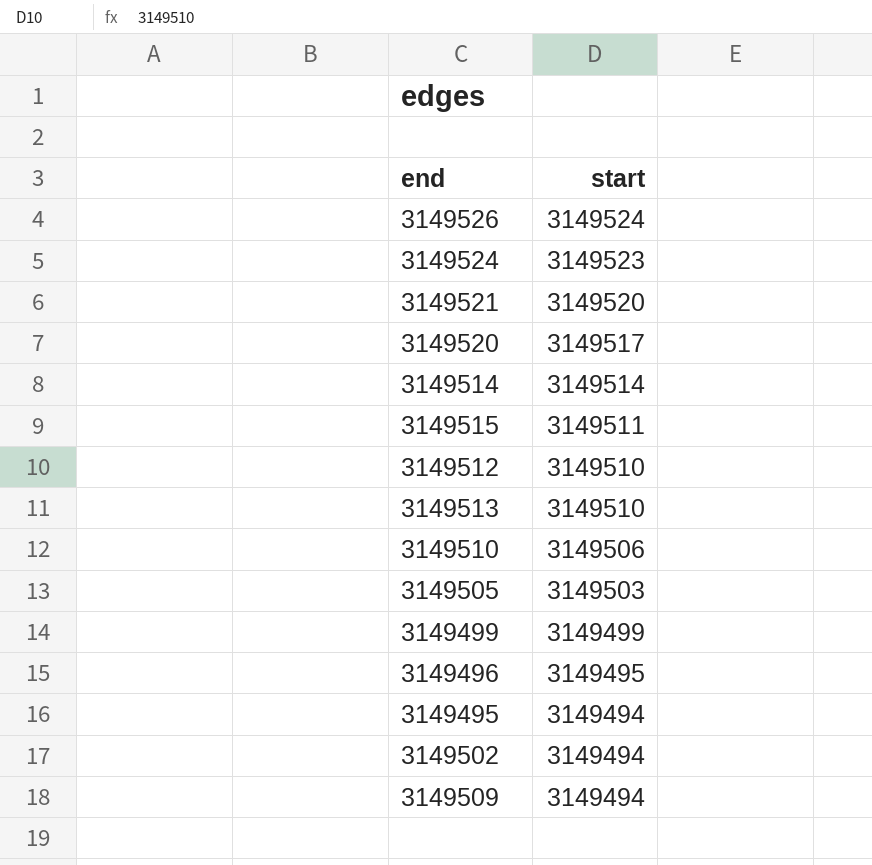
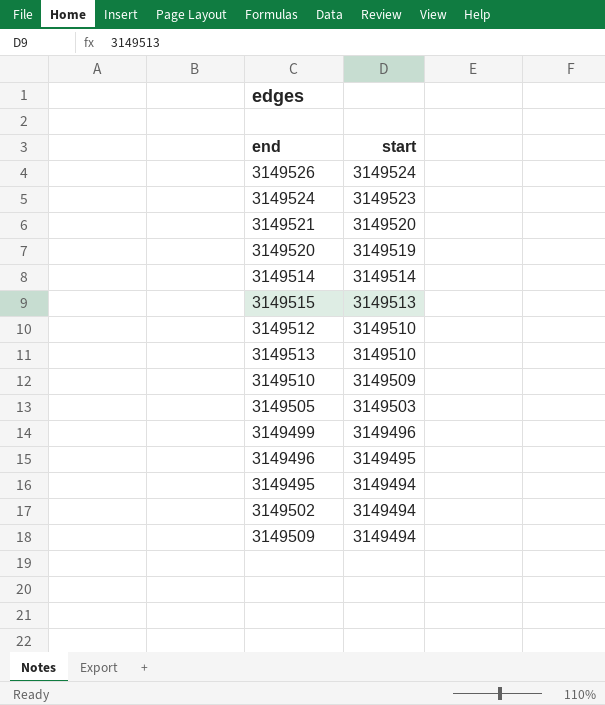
3149520 | start: 3149517 -> 3149519
3149515 | start: 3149511 -> 3149513
3149510 | start: 3149506 -> 3149509
3149499 | start: 3149499 -> 3149496

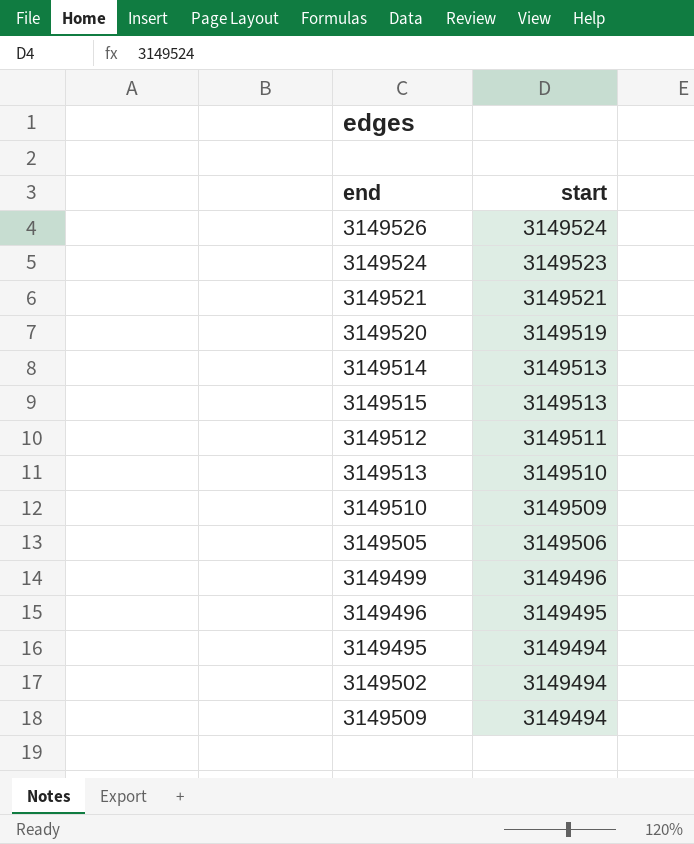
3149521 | start: 3149520 -> 3149521
3149514 | start: 3149514 -> 3149513
3149512 | start: 3149510 -> 3149511
3149505 | start: 3149503 -> 3149506

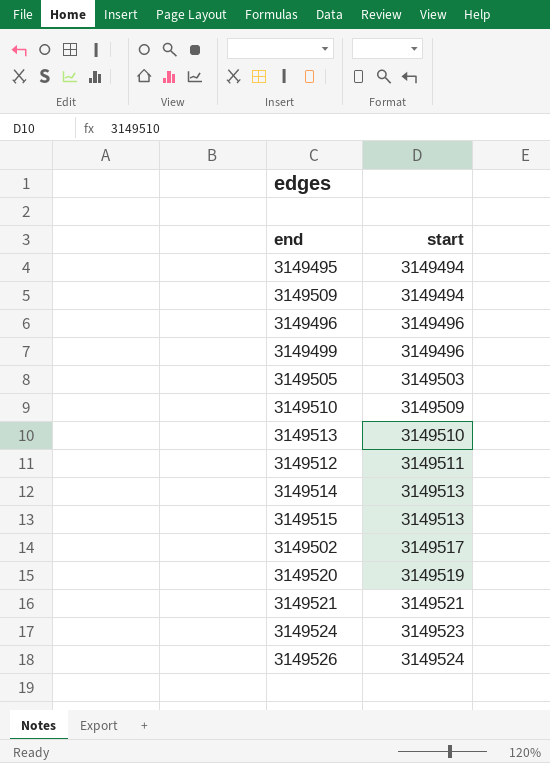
row order: start descending -> start ascending
3149496 | start: 3149495 -> 3149496
3149505 | start: 3149506 -> 3149503
3149502 | start: 3149494 -> 3149517

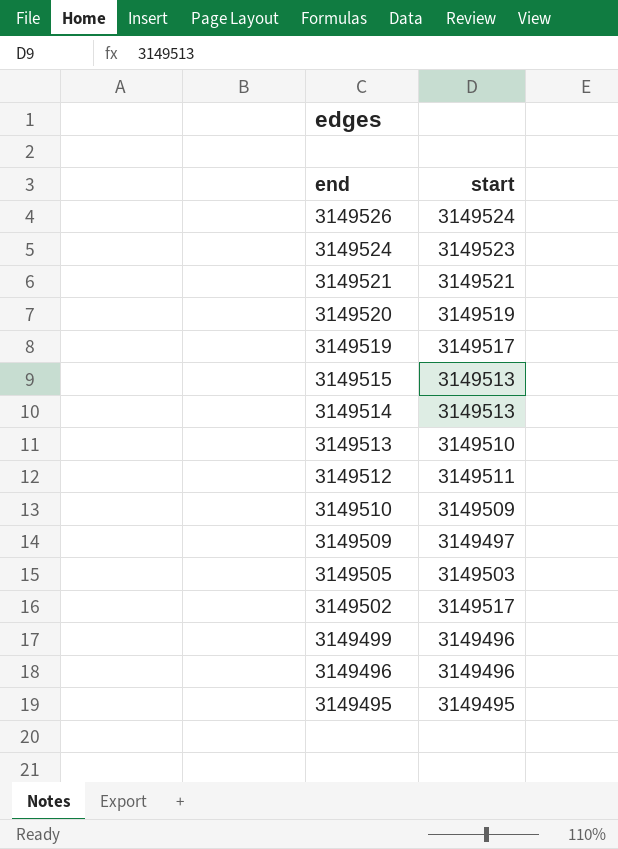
row order: start ascending -> end descending
row 3149519: none -> 3149517
3149509 | start: 3149494 -> 3149497
3149495 | start: 3149494 -> 3149495

